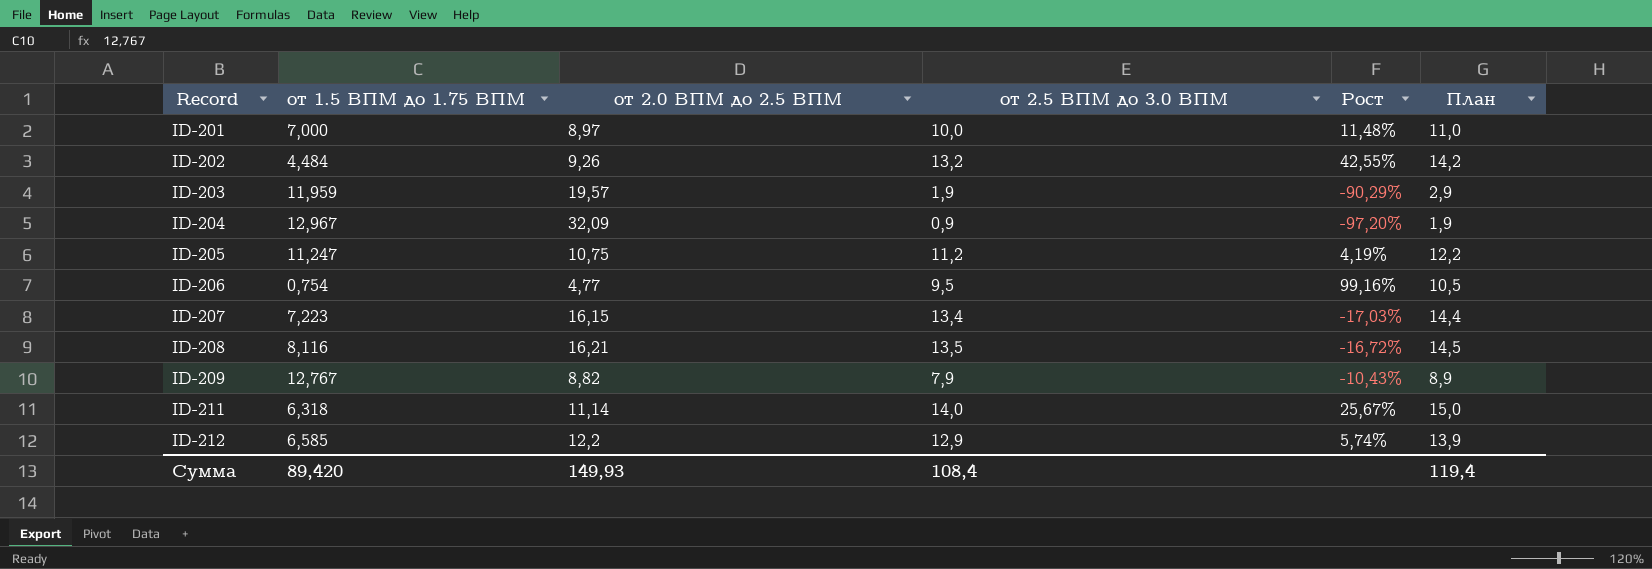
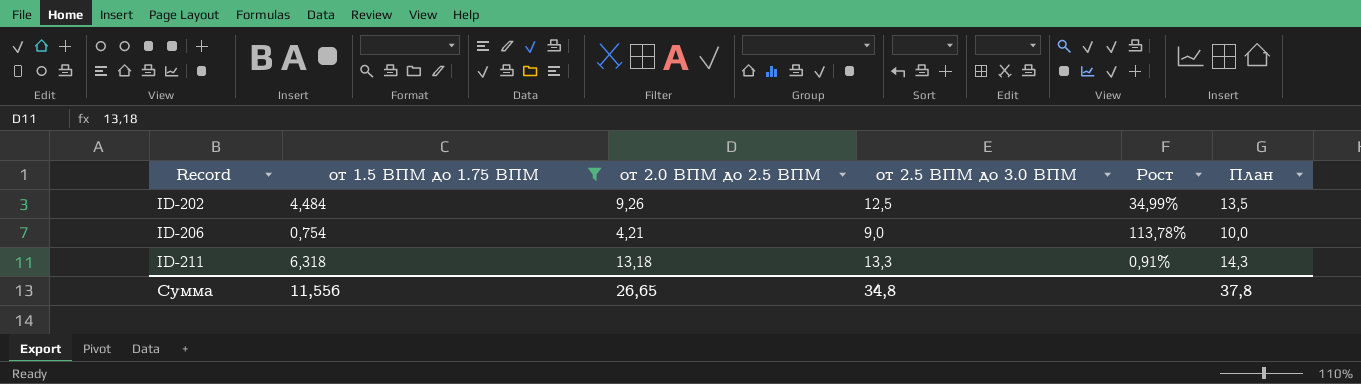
filter: none -> от 1.5 ВПМ до 1.75 ВПМ <= 6,318
ID-202 | от 2.5 ВПМ до 3.0 ВПМ: 13,2 -> 12,5
ID-202 | Рост: 42,55% -> 34,99%
ID-202 | План: 14,2 -> 13,5
ID-206 | от 2.0 ВПМ до 2.5 ВПМ: 4,77 -> 4,21
ID-206 | от 2.5 ВПМ до 3.0 ВПМ: 9,5 -> 9,0
ID-206 | Рост: 99,16% -> 113,78%
ID-206 | План: 10,5 -> 10,0
ID-211 | от 2.0 ВПМ до 2.5 ВПМ: 11,14 -> 13,18
ID-211 | от 2.5 ВПМ до 3.0 ВПМ: 14,0 -> 13,3
ID-211 | Рост: 25,67% -> 0,91%
ID-211 | План: 15,0 -> 14,3
Сумма | от 1.5 ВПМ до 1.75 ВПМ: 89,420 -> 11,556
Сумма | от 2.0 ВПМ до 2.5 ВПМ: 149,93 -> 26,65
Сумма | от 2.5 ВПМ до 3.0 ВПМ: 108,4 -> 34,8
Сумма | План: 119,4 -> 37,8

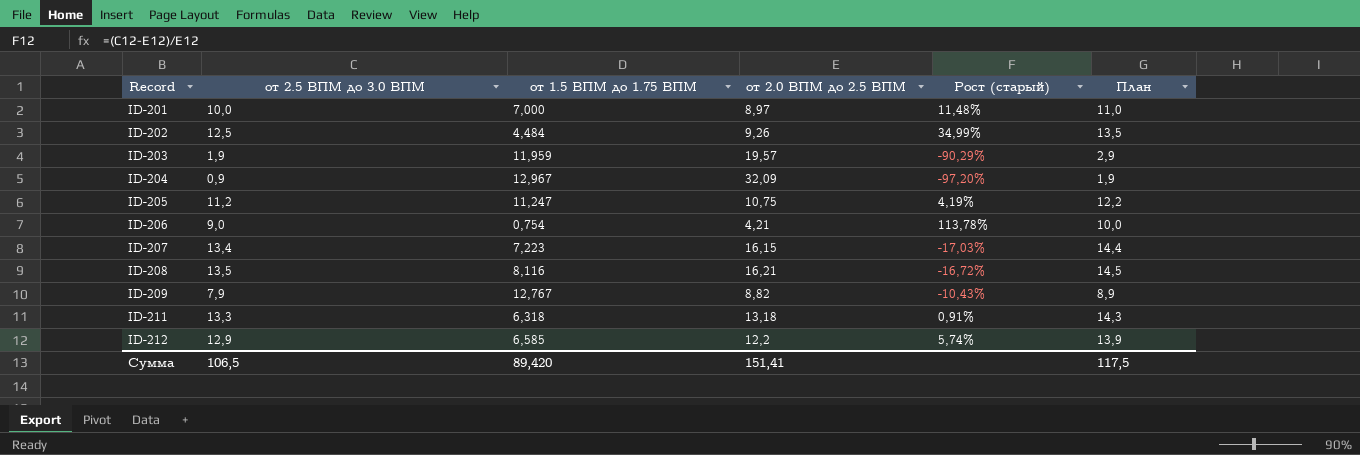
filter: от 1.5 ВПМ до 1.75 ВПМ <= 6,318 -> none
column от 2.5 ВПМ до 3.0 ВПМ | position: 4 -> 2
column name: Рост -> Рост (старый)
Сумма | от 2.5 ВПМ до 3.0 ВПМ: 34,8 -> 106,5
Сумма | от 1.5 ВПМ до 1.75 ВПМ: 11,556 -> 89,420
Сумма | от 2.0 ВПМ до 2.5 ВПМ: 26,65 -> 151,41
Сумма | План: 37,8 -> 117,5

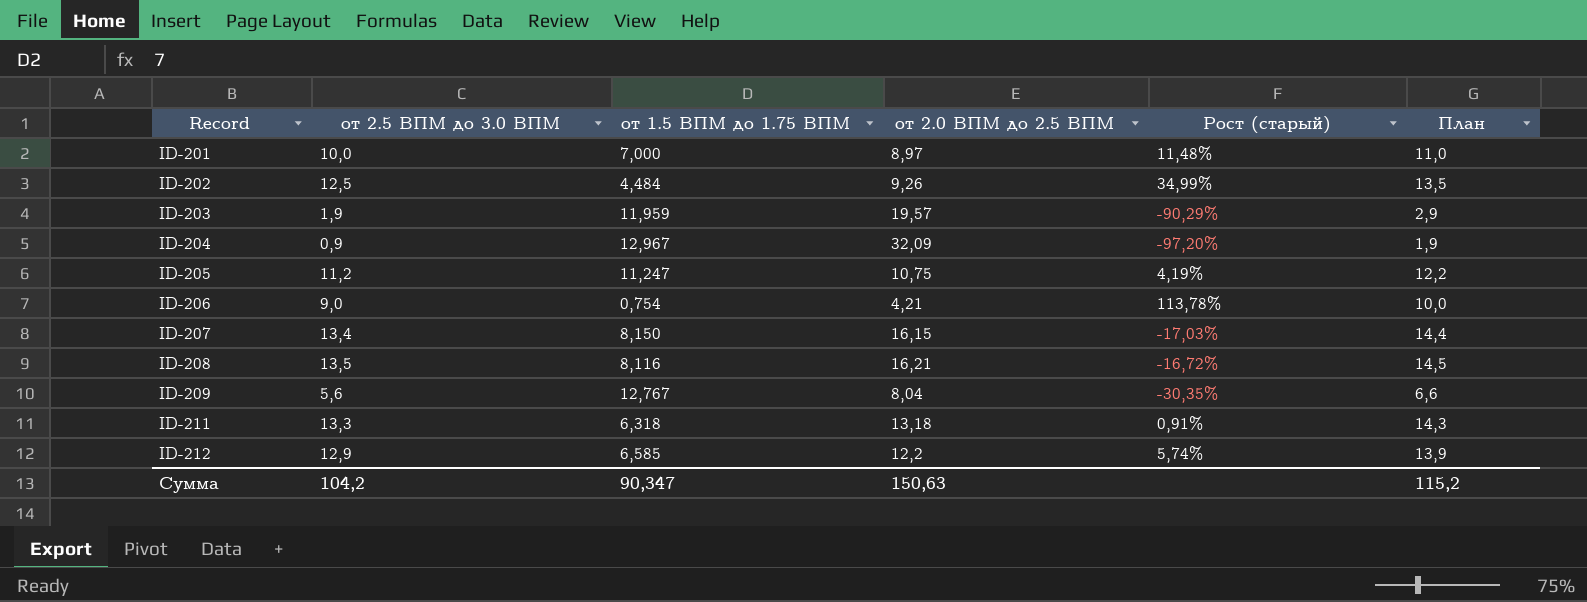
ID-207 | от 1.5 ВПМ до 1.75 ВПМ: 7,223 -> 8,150
ID-209 | от 2.5 ВПМ до 3.0 ВПМ: 7,9 -> 5,6
ID-209 | от 2.0 ВПМ до 2.5 ВПМ: 8,82 -> 8,04
ID-209 | Рост (старый): -10,43% -> -30,35%
ID-209 | План: 8,9 -> 6,6
Сумма | от 2.5 ВПМ до 3.0 ВПМ: 106,5 -> 104,2
Сумма | от 1.5 ВПМ до 1.75 ВПМ: 89,420 -> 90,347
Сумма | от 2.0 ВПМ до 2.5 ВПМ: 151,41 -> 150,63
Сумма | План: 117,5 -> 115,2

